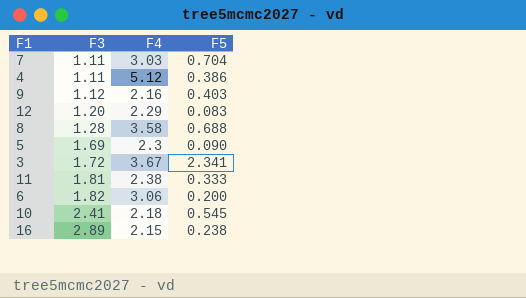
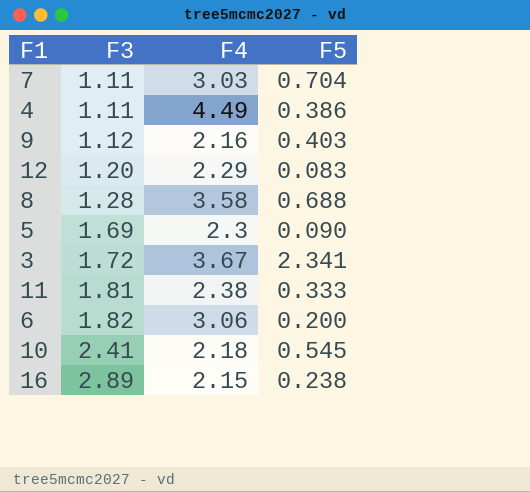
4 | F4: 5.12 -> 4.49

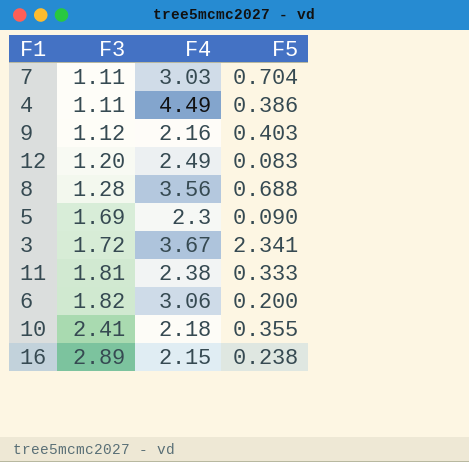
12 | F4: 2.29 -> 2.49
8 | F4: 3.58 -> 3.56
10 | F5: 0.545 -> 0.355

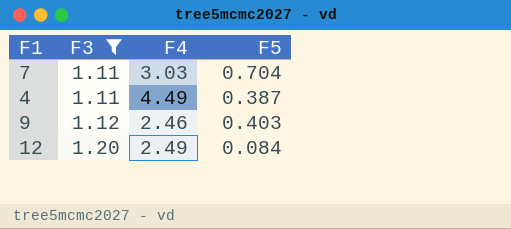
filter: none -> F3 <= 1.20
4 | F5: 0.386 -> 0.387
9 | F4: 2.16 -> 2.46
12 | F5: 0.083 -> 0.084

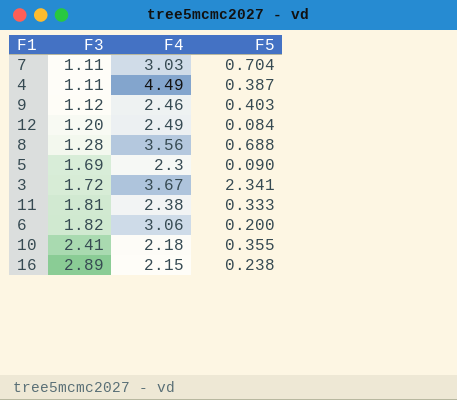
filter: F3 <= 1.20 -> none

